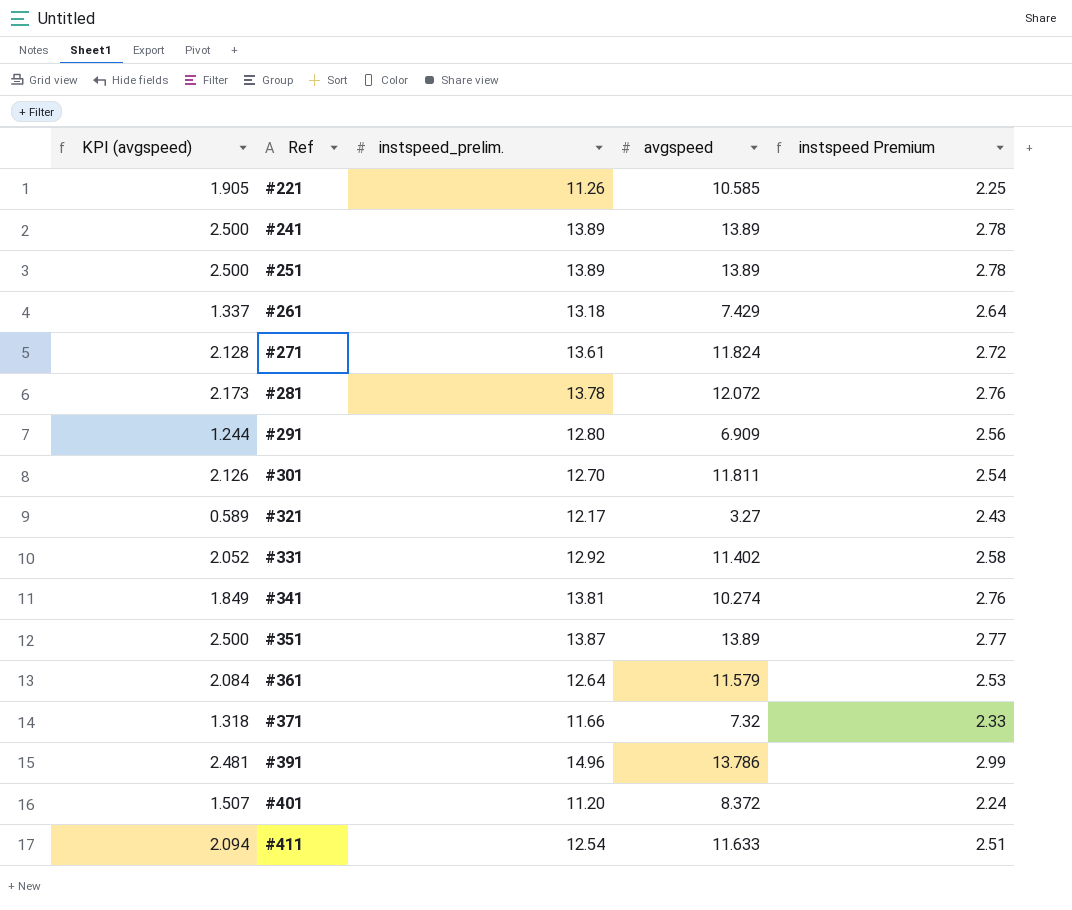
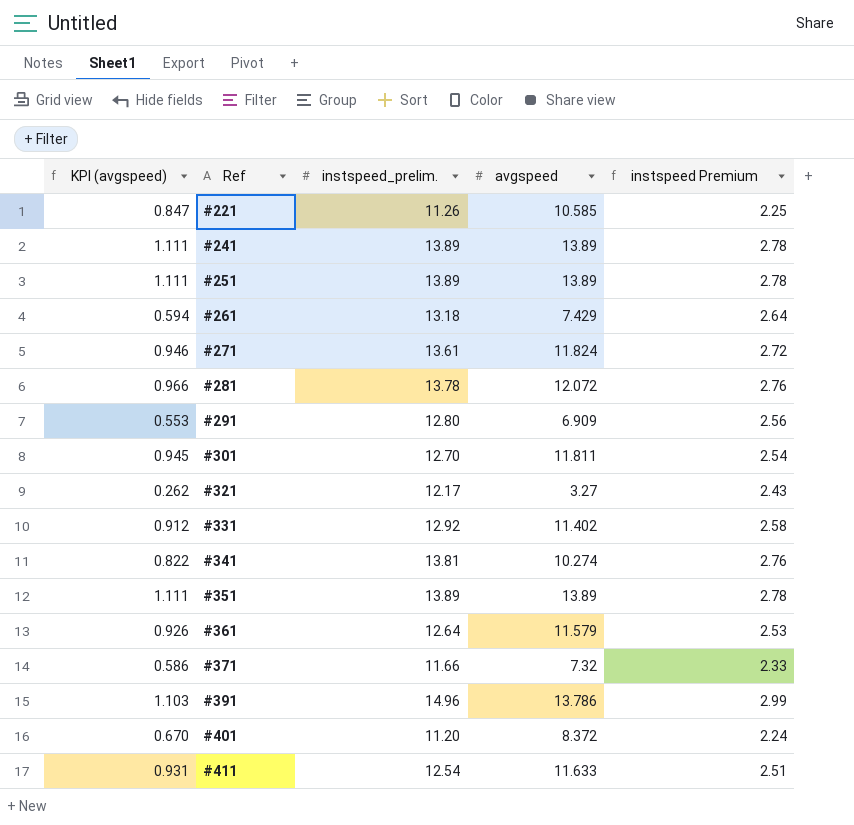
column KPI (avgspeed) | formula: [avgspeed] * 0.18 -> [avgspeed] * 0.08
#351 | instspeed_prelim.: 13.87 -> 13.89
#351 | instspeed Premium: 2.77 -> 2.78

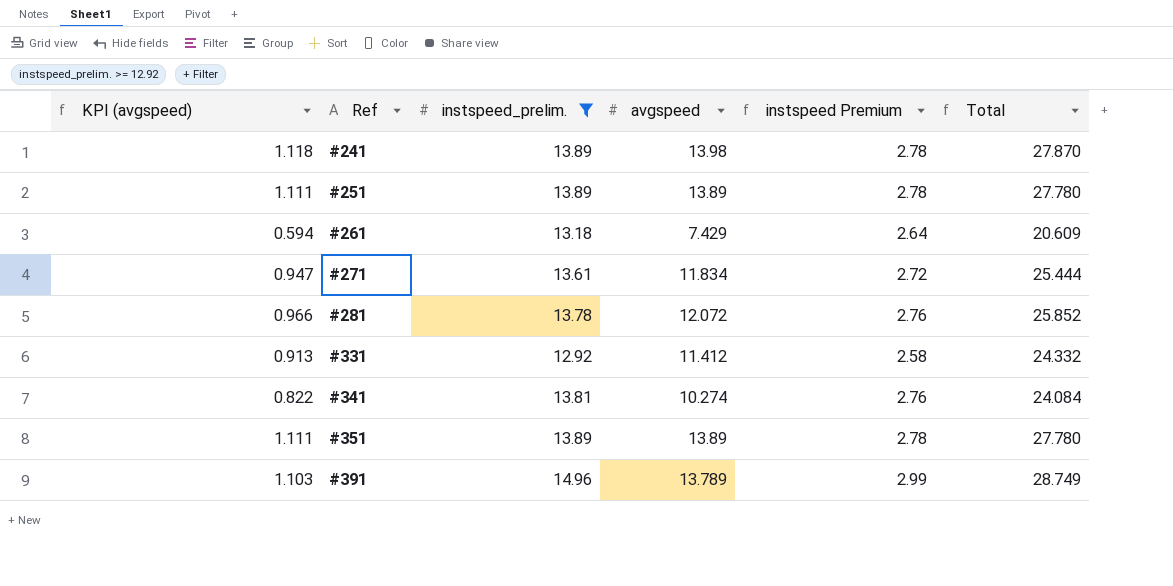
filter: none -> instspeed_prelim. >= 12.92
column Total | formula: none -> [instspeed_prelim.] + [avgspeed]
#241 | KPI (avgspeed): 1.111 -> 1.118
#241 | avgspeed: 13.89 -> 13.98
#271 | KPI (avgspeed): 0.946 -> 0.947
#271 | avgspeed: 11.824 -> 11.834
#331 | KPI (avgspeed): 0.912 -> 0.913
#331 | avgspeed: 11.402 -> 11.412
#391 | avgspeed: 13.786 -> 13.789

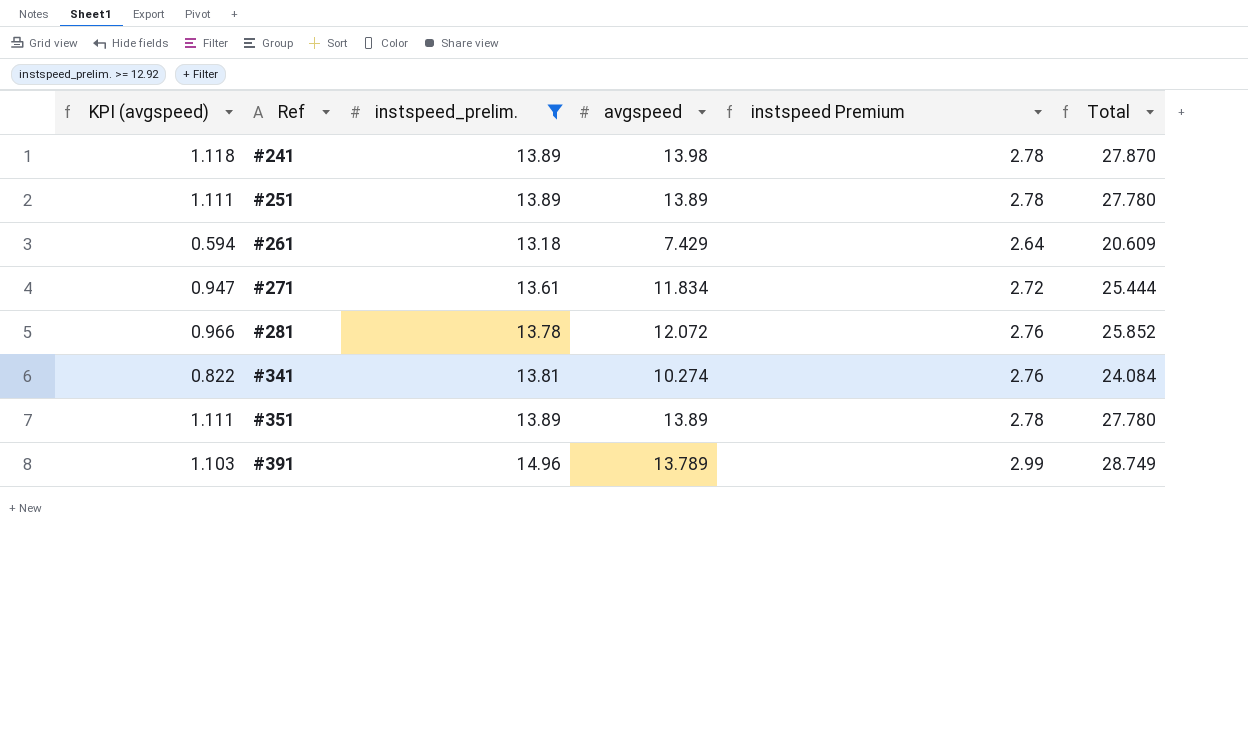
row #331: 0.913 | 12.92 | 11.412 | 2.58 | 24.332 -> none

